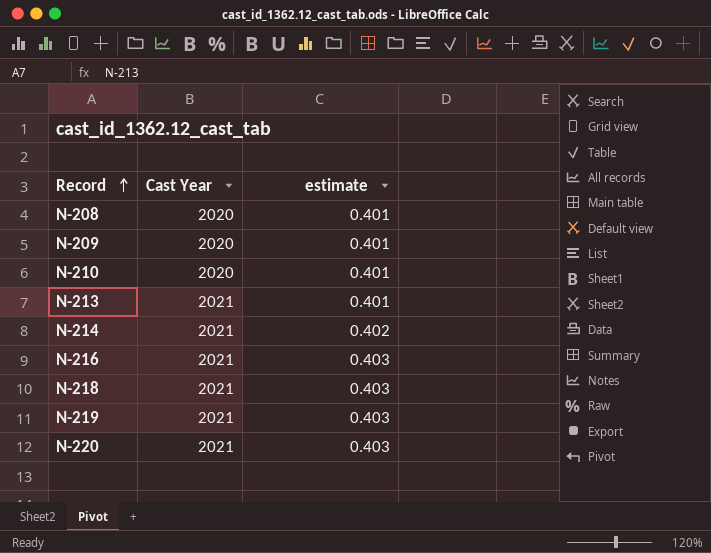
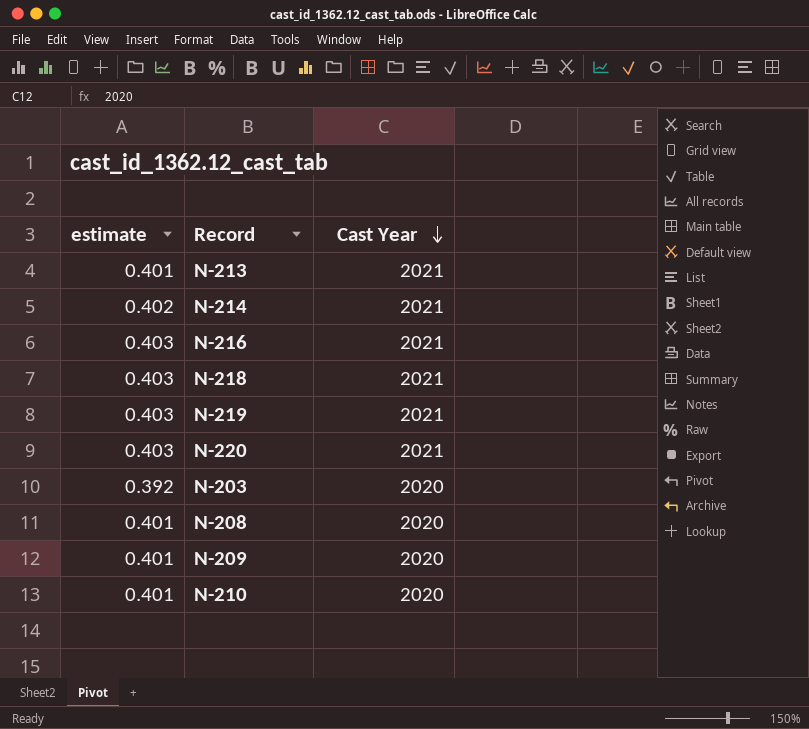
row order: Record ascending -> Cast Year descending
column estimate | position: 3 -> 1
row N-203: none -> 0.392 | 2020

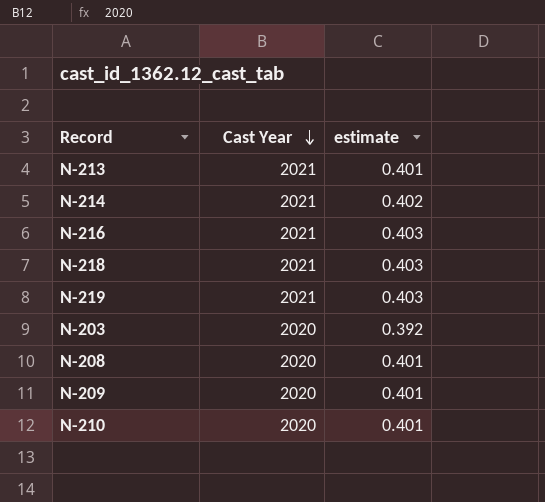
column estimate | position: 1 -> 3
row N-220: 0.403 | 2021 -> none

